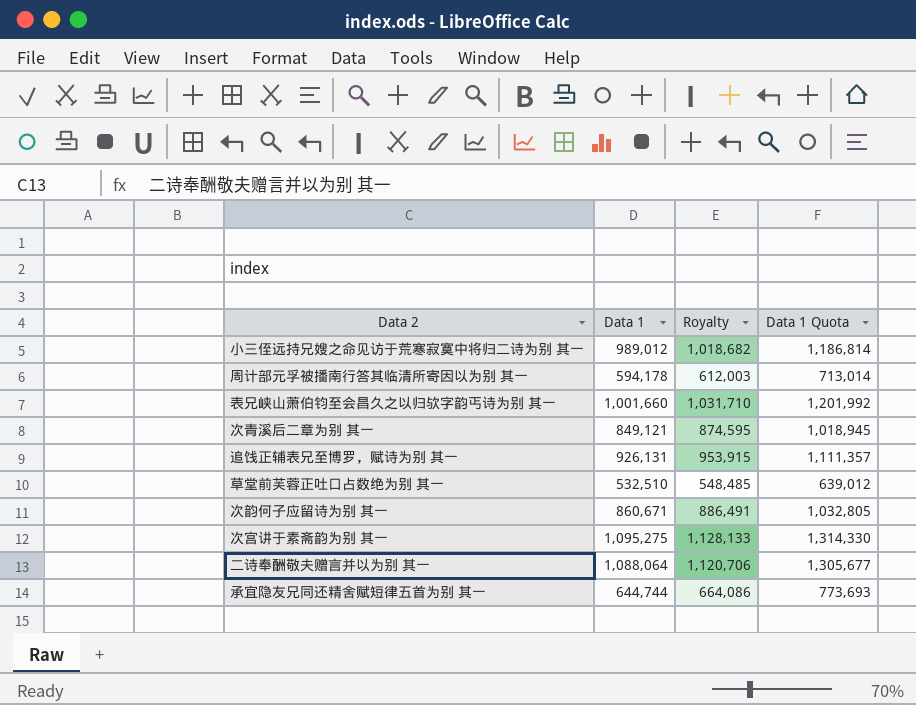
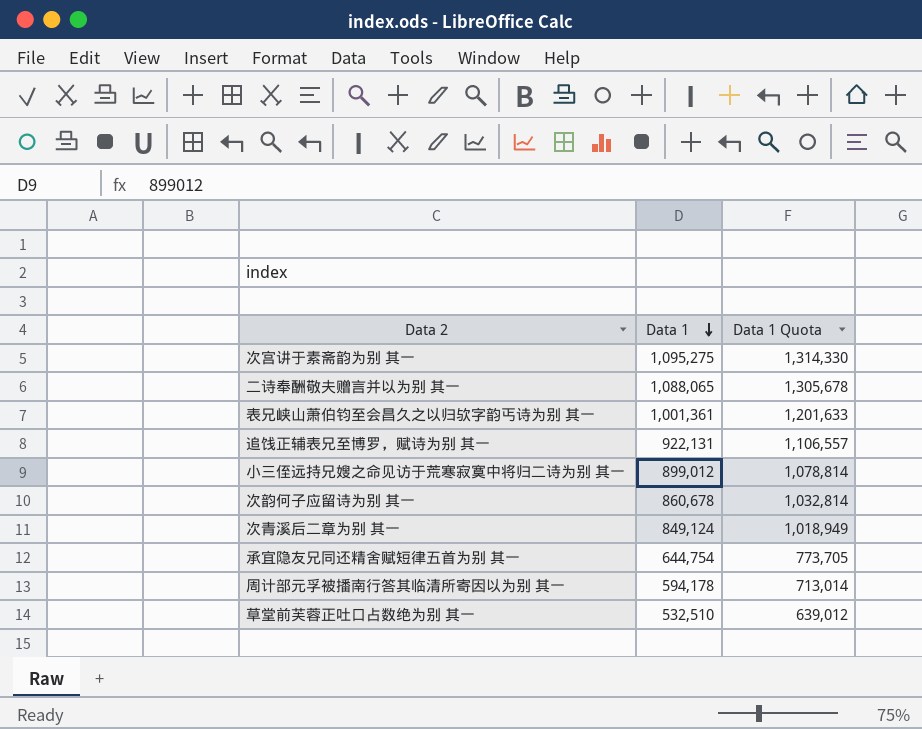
row order: none -> Data 1 descending
column Royalty | formula: [Data 1] * 1.03 -> none
二诗奉酬敬夫赠言并以为别 其一 | Data 1: 1,088,064 -> 1,088,065
二诗奉酬敬夫赠言并以为别 其一 | Data 1 Quota: 1,305,677 -> 1,305,678
表兄峡山萧伯钧至会昌久之以归欤字韵丐诗为别 其一 | Data 1: 1,001,660 -> 1,001,361
表兄峡山萧伯钧至会昌久之以归欤字韵丐诗为别 其一 | Data 1 Quota: 1,201,992 -> 1,201,633
追饯正辅表兄至博罗，赋诗为别 其一 | Data 1: 926,131 -> 922,131
追饯正辅表兄至博罗，赋诗为别 其一 | Data 1 Quota: 1,111,357 -> 1,106,557
小三侄远持兄嫂之命见访于荒寒寂寞中将归二诗为别 其一 | Data 1: 989,012 -> 899,012
小三侄远持兄嫂之命见访于荒寒寂寞中将归二诗为别 其一 | Data 1 Quota: 1,186,814 -> 1,078,814
次韵何子应留诗为别 其一 | Data 1: 860,671 -> 860,678
次韵何子应留诗为别 其一 | Data 1 Quota: 1,032,805 -> 1,032,814
次青溪后二章为别 其一 | Data 1: 849,121 -> 849,124
次青溪后二章为别 其一 | Data 1 Quota: 1,018,945 -> 1,018,949
承宜隐友兄同还精舍赋短律五首为别 其一 | Data 1: 644,744 -> 644,754
承宜隐友兄同还精舍赋短律五首为别 其一 | Data 1 Quota: 773,693 -> 773,705

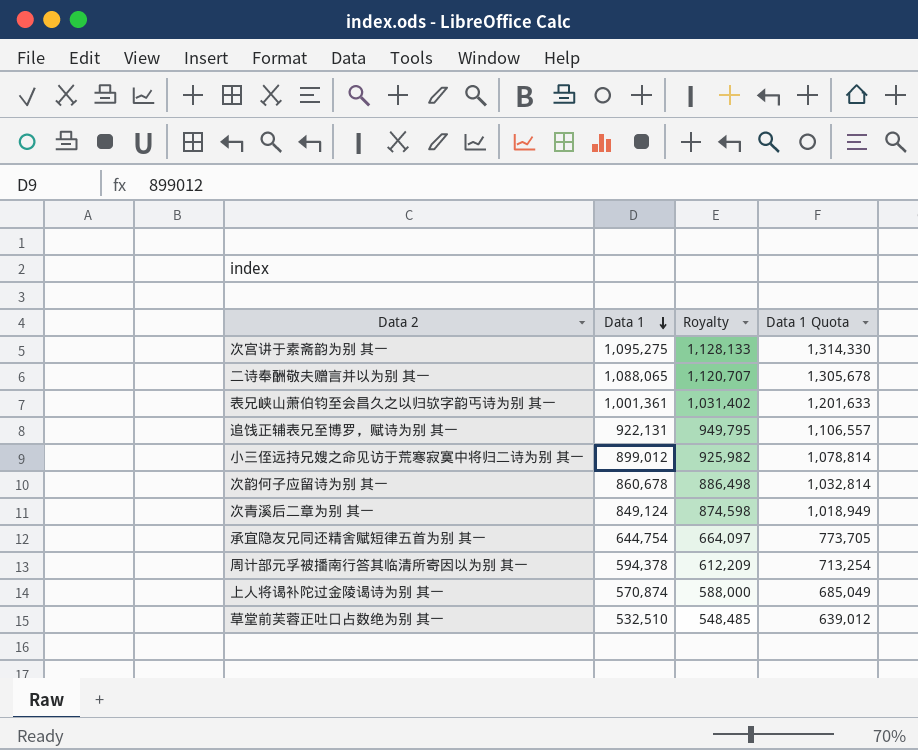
column Royalty | formula: none -> [Data 1] * 1.03
周计部元孚被播南行答其临清所寄因以为别 其一 | Data 1: 594,178 -> 594,378
周计部元孚被播南行答其临清所寄因以为别 其一 | Data 1 Quota: 713,014 -> 713,254
row 上人将谒补陀过金陵谒诗为别 其一: none -> 570,874 | 588,000 | 685,049

